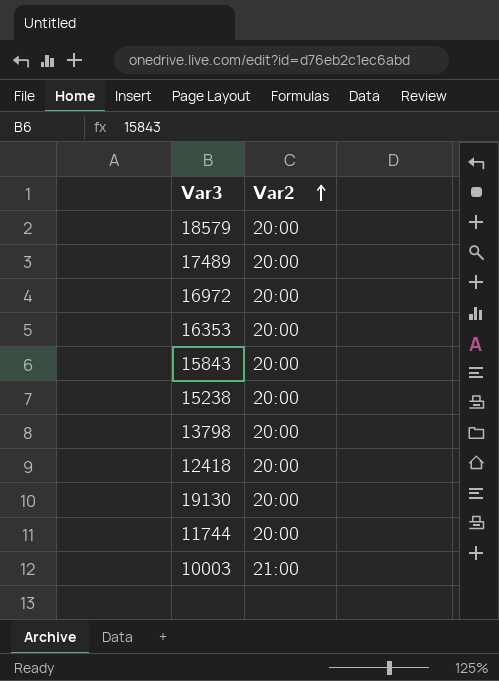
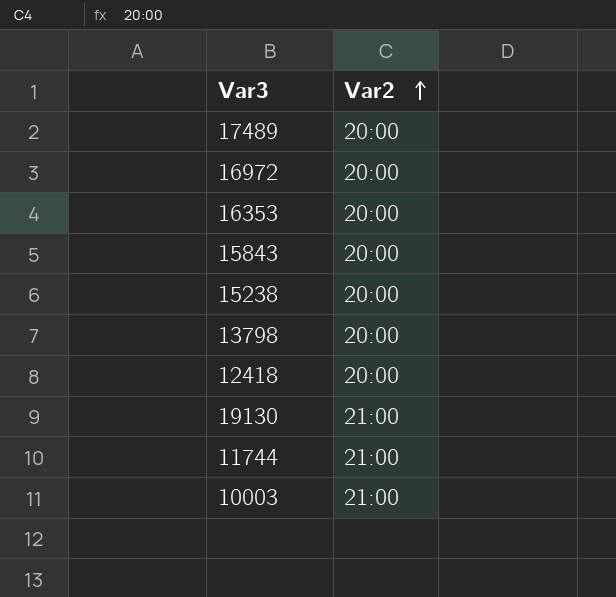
row 18579: 20:00 -> none
19130 | Var2: 20:00 -> 21:00
11744 | Var2: 20:00 -> 21:00

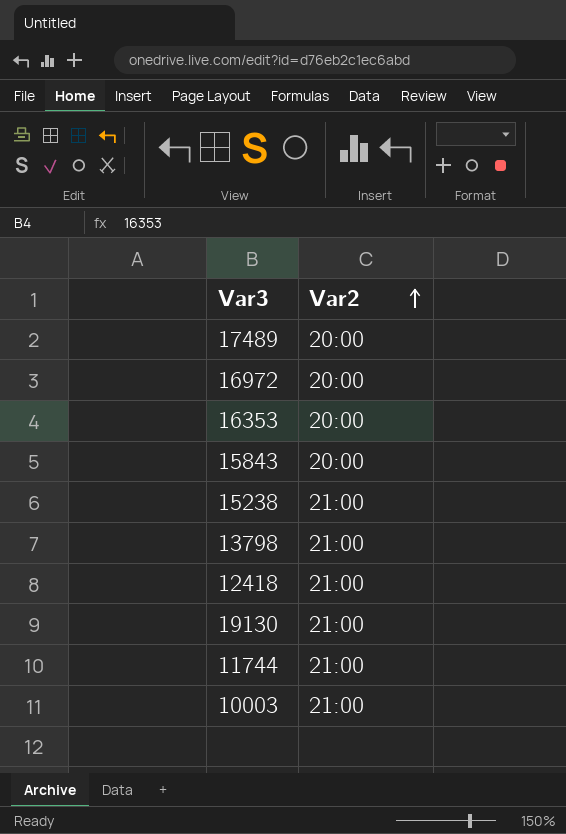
15238 | Var2: 20:00 -> 21:00
13798 | Var2: 20:00 -> 21:00
12418 | Var2: 20:00 -> 21:00

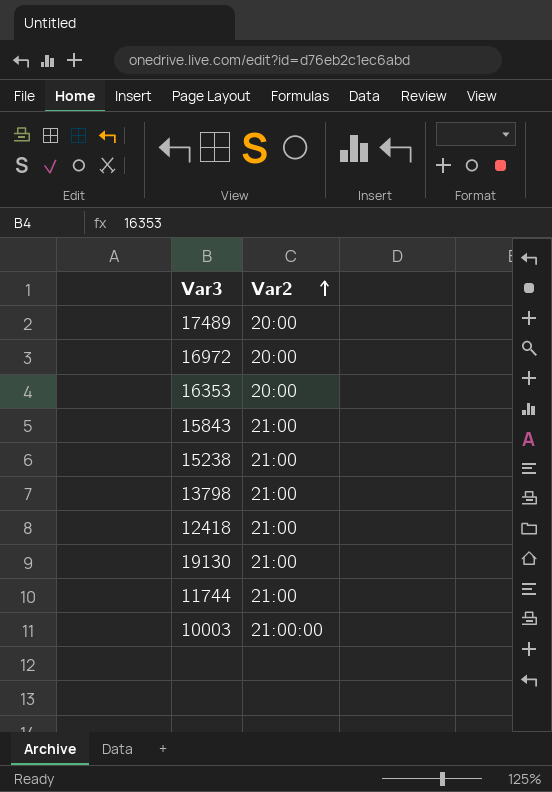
15843 | Var2: 20:00 -> 21:00
10003 | Var2: 21:00 -> 21:00:00

